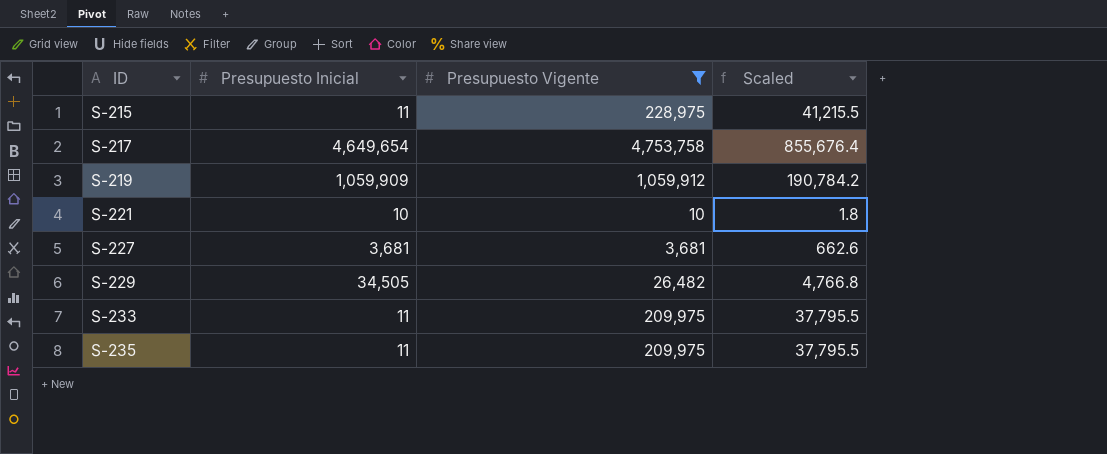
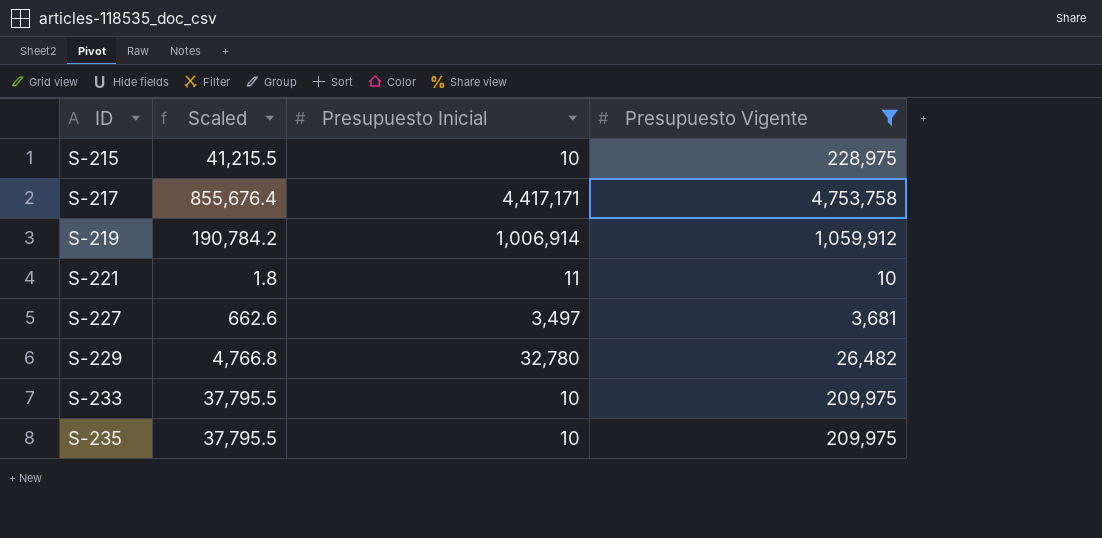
column Scaled | position: 4 -> 2
S-215 | Presupuesto Inicial: 11 -> 10
S-217 | Presupuesto Inicial: 4,649,654 -> 4,417,171
S-219 | Presupuesto Inicial: 1,059,909 -> 1,006,914
S-221 | Presupuesto Inicial: 10 -> 11
S-227 | Presupuesto Inicial: 3,681 -> 3,497
S-229 | Presupuesto Inicial: 34,505 -> 32,780
S-233 | Presupuesto Inicial: 11 -> 10
S-235 | Presupuesto Inicial: 11 -> 10

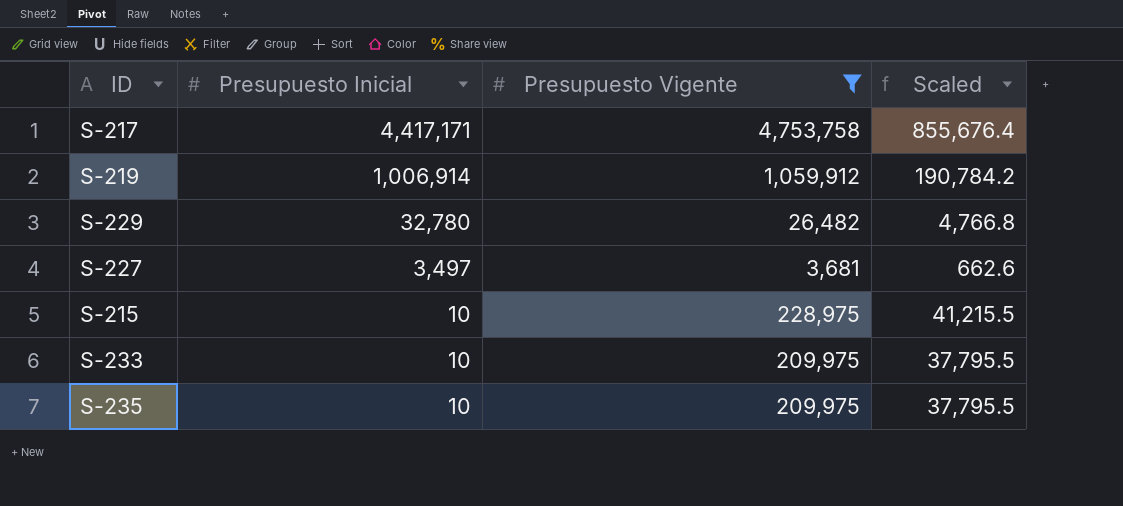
row order: ID ascending -> Presupuesto Inicial descending
column Scaled | position: 2 -> 4
row S-221: 1.8 | 11 | 10 -> none

